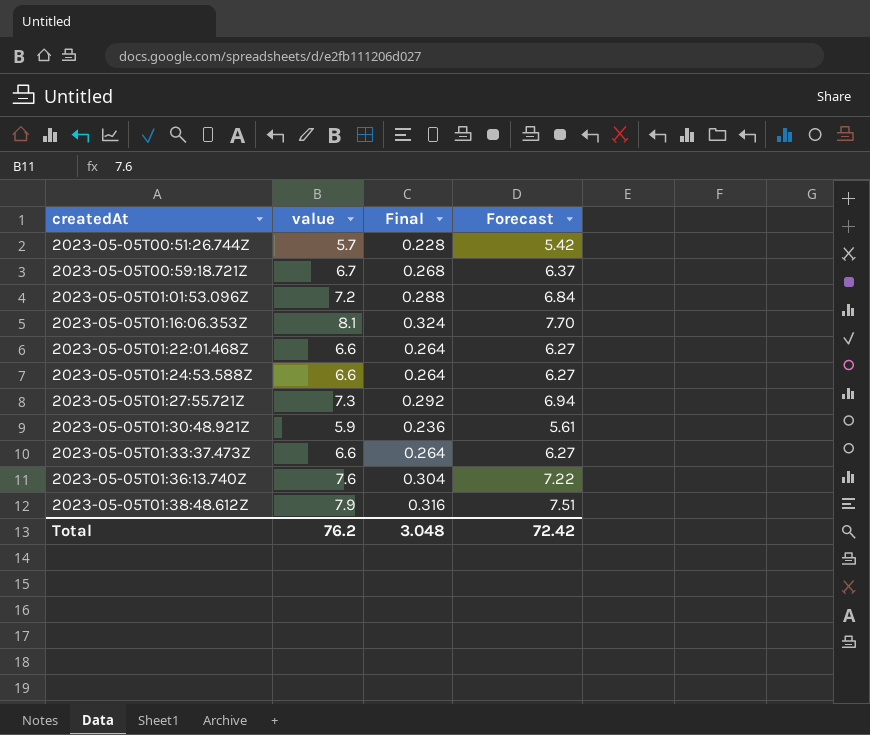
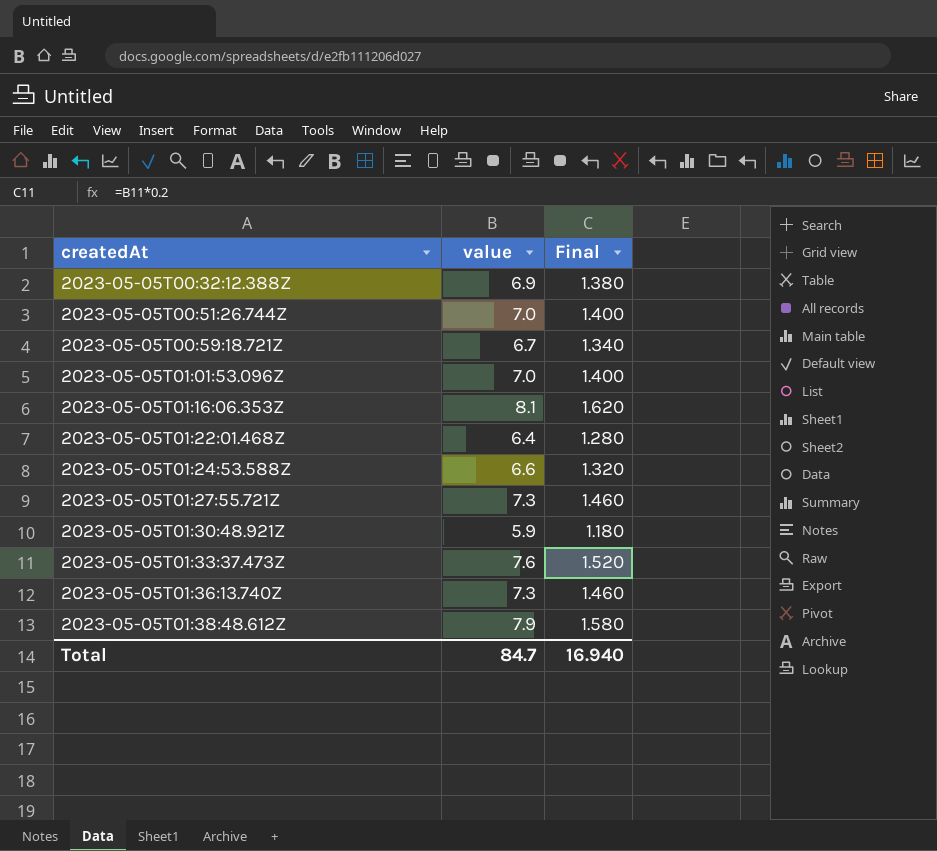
column Forecast | formula: [value] * 0.95 -> none
column Final | formula: [value] * 0.04 -> [value] * 0.2
row 2023-05-05T00:32:12.388Z: none -> 6.9 | 1.380
2023-05-05T00:51:26.744Z | value: 5.7 -> 7.0
2023-05-05T01:01:53.096Z | value: 7.2 -> 7.0
2023-05-05T01:22:01.468Z | value: 6.6 -> 6.4
2023-05-05T01:33:37.473Z | value: 6.6 -> 7.6
2023-05-05T01:36:13.740Z | value: 7.6 -> 7.3
Total | value: 76.2 -> 84.7
Total | Final: 3.048 -> 16.940

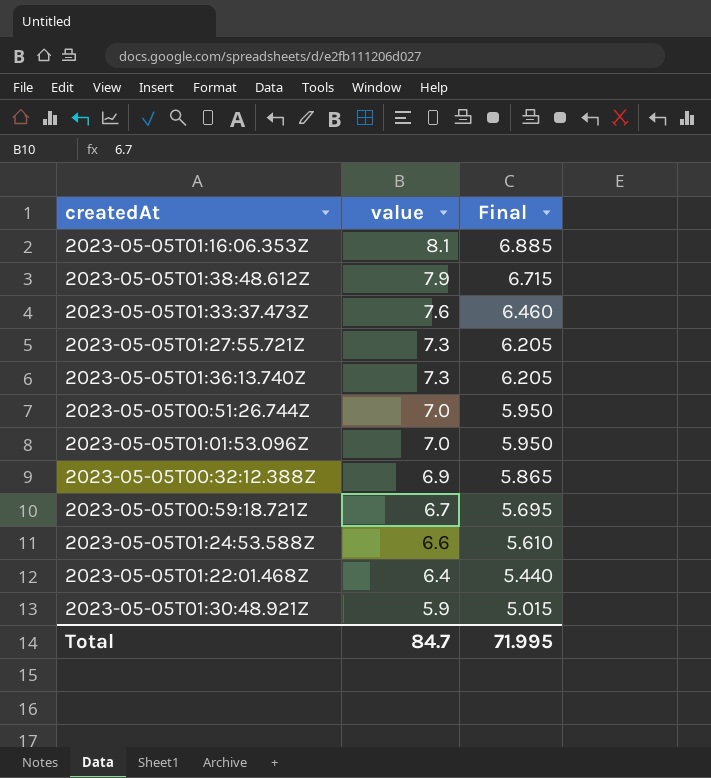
row order: createdAt ascending -> value descending
column Final | formula: [value] * 0.2 -> [value] * 0.85
Total | Final: 16.940 -> 71.995

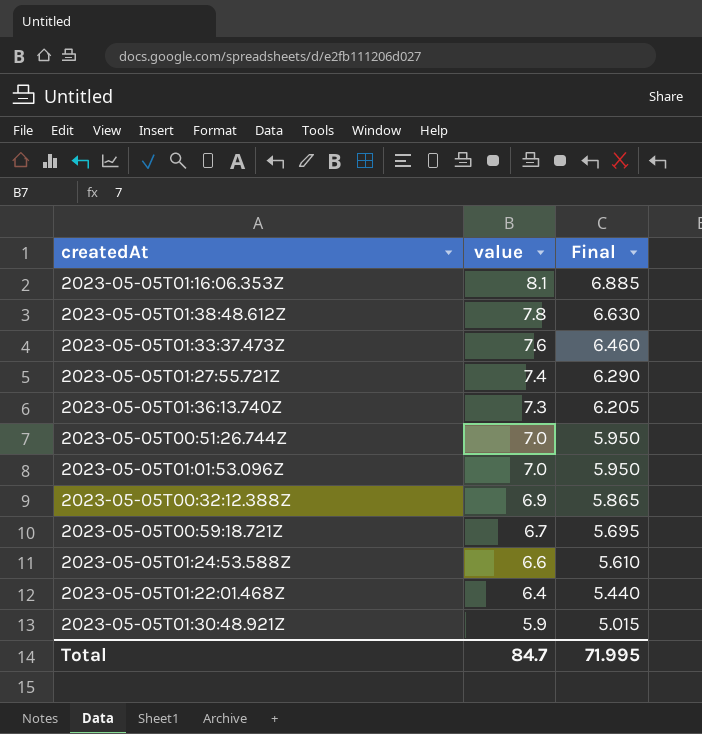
2023-05-05T01:38:48.612Z | value: 7.9 -> 7.8
2023-05-05T01:38:48.612Z | Final: 6.715 -> 6.630
2023-05-05T01:27:55.721Z | value: 7.3 -> 7.4
2023-05-05T01:27:55.721Z | Final: 6.205 -> 6.290

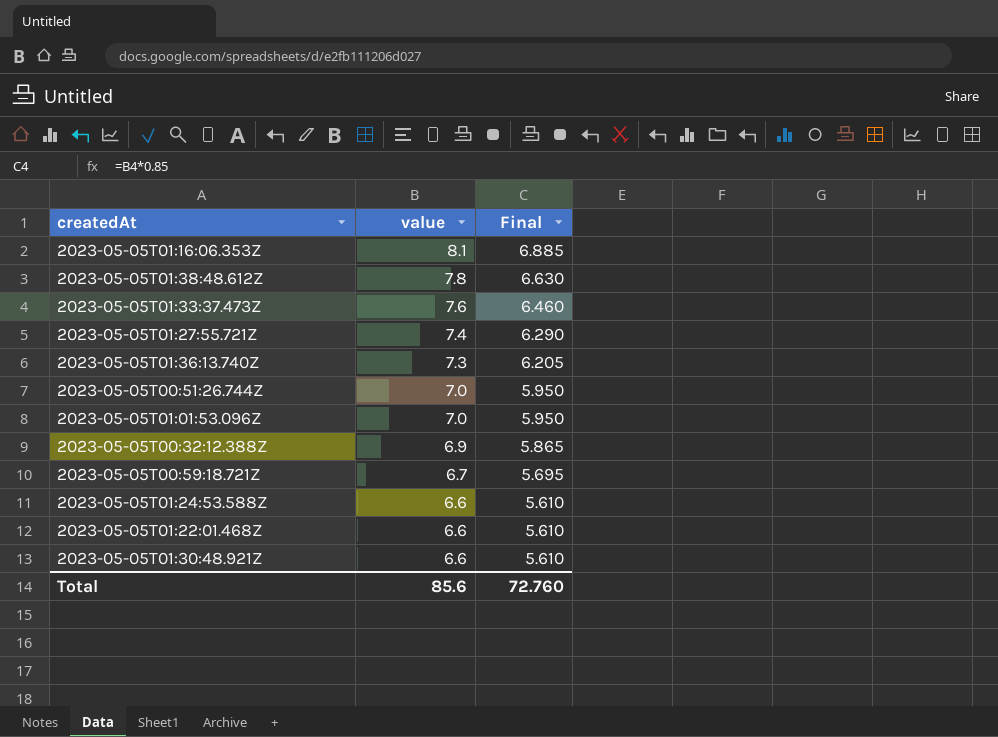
2023-05-05T01:22:01.468Z | value: 6.4 -> 6.6
2023-05-05T01:22:01.468Z | Final: 5.440 -> 5.610
2023-05-05T01:30:48.921Z | value: 5.9 -> 6.6
2023-05-05T01:30:48.921Z | Final: 5.015 -> 5.610
Total | value: 84.7 -> 85.6
Total | Final: 71.995 -> 72.760

